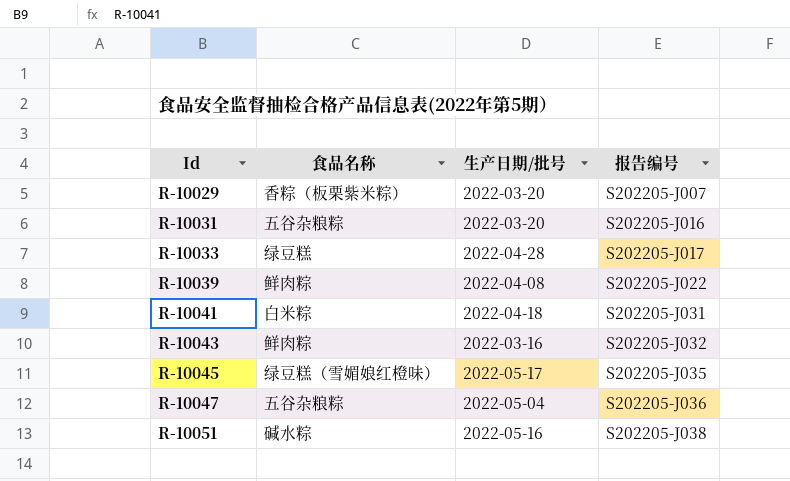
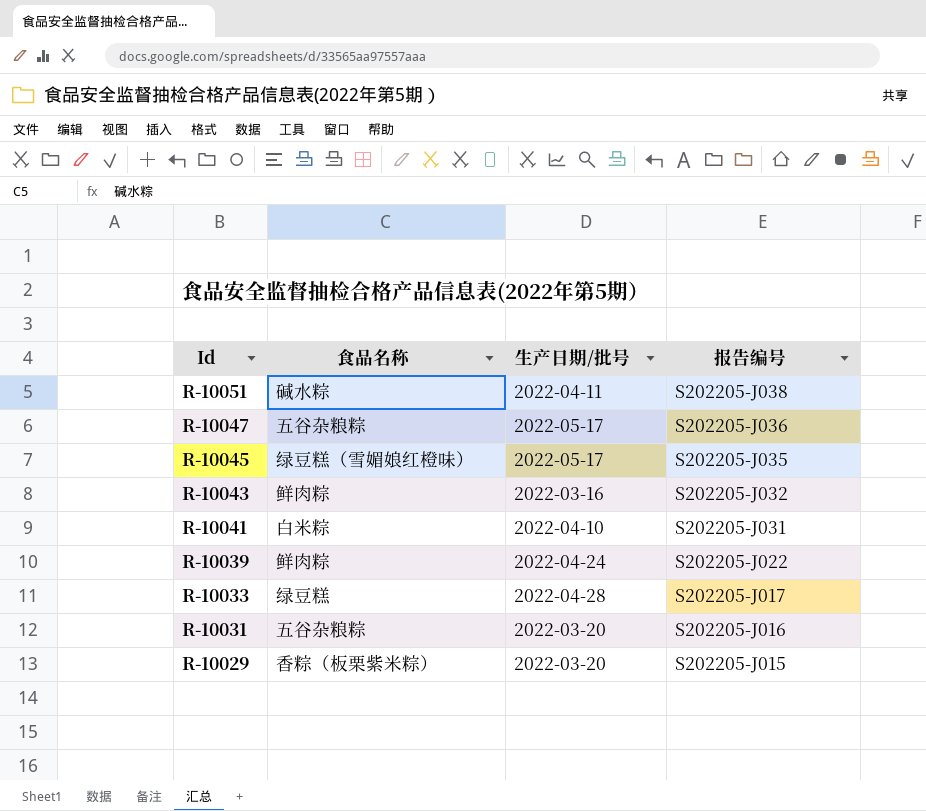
row order: Id ascending -> Id descending
R-10051 | 生产日期/批号: 2022-05-16 -> 2022-04-11
R-10047 | 生产日期/批号: 2022-05-04 -> 2022-05-17
R-10041 | 生产日期/批号: 2022-04-18 -> 2022-04-10
R-10039 | 生产日期/批号: 2022-04-08 -> 2022-04-24
R-10029 | 报告编号: S202205-J007 -> S202205-J015

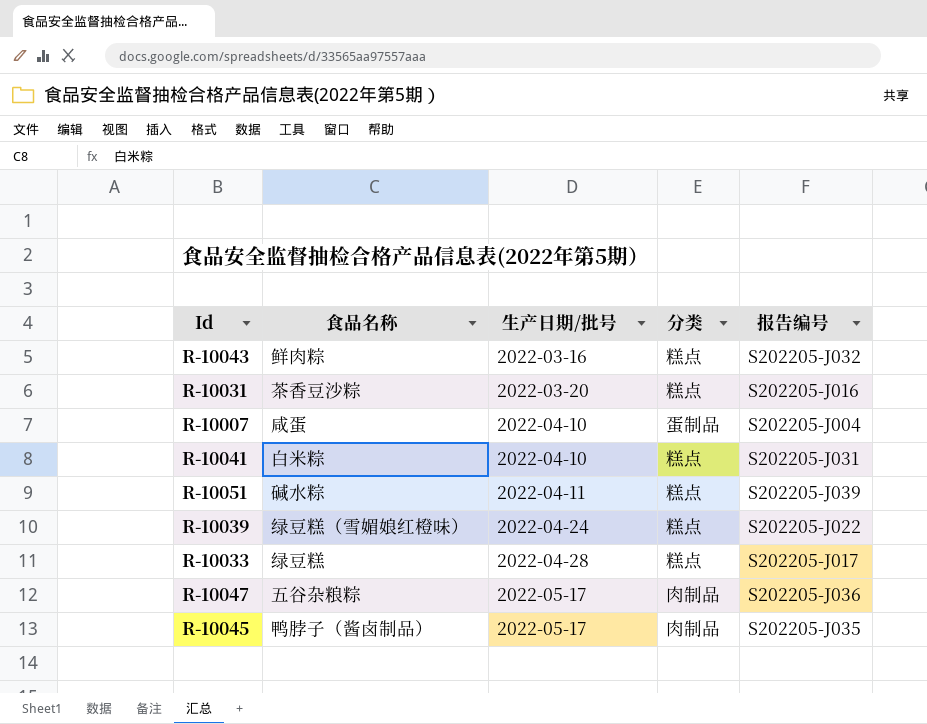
row order: Id descending -> 生产日期/批号 ascending
column 分类 | position: none -> 4
row R-10029: 香粽（板栗紫米粽） | 2022-03-20 | S202205-J015 -> none
R-10031 | 食品名称: 五谷杂粮粽 -> 茶香豆沙粽
row R-10007: none -> 咸蛋 | 2022-04-10 | 蛋制品 | S202205-J004
R-10051 | 报告编号: S202205-J038 -> S202205-J039
R-10039 | 食品名称: 鲜肉粽 -> 绿豆糕（雪媚娘红橙味）
R-10045 | 食品名称: 绿豆糕（雪媚娘红橙味） -> 鸭脖子（酱卤制品）

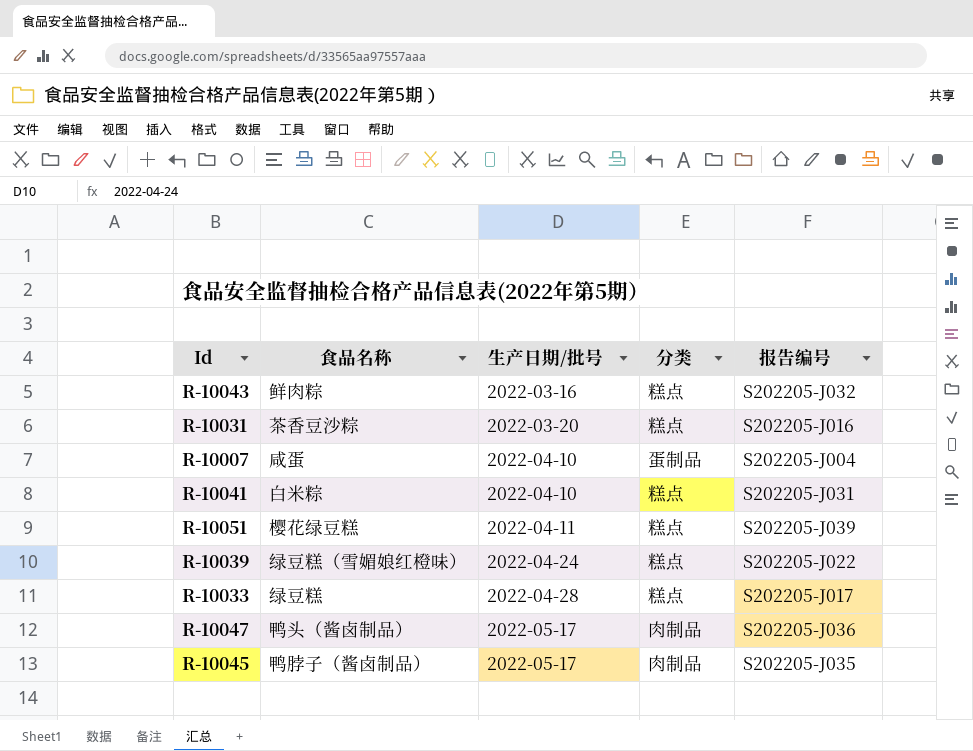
R-10051 | 食品名称: 碱水粽 -> 樱花绿豆糕
R-10047 | 食品名称: 五谷杂粮粽 -> 鸭头（酱卤制品）

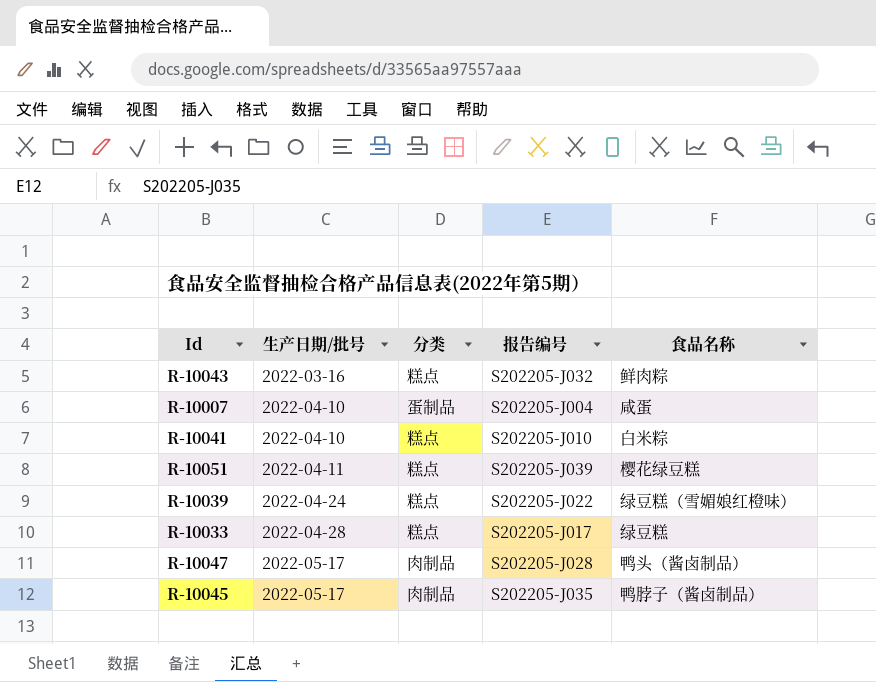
column 食品名称 | position: 2 -> 5
row R-10031: 茶香豆沙粽 | 2022-03-20 | 糕点 | S202205-J016 -> none
R-10041 | 报告编号: S202205-J031 -> S202205-J010
R-10047 | 报告编号: S202205-J036 -> S202205-J028

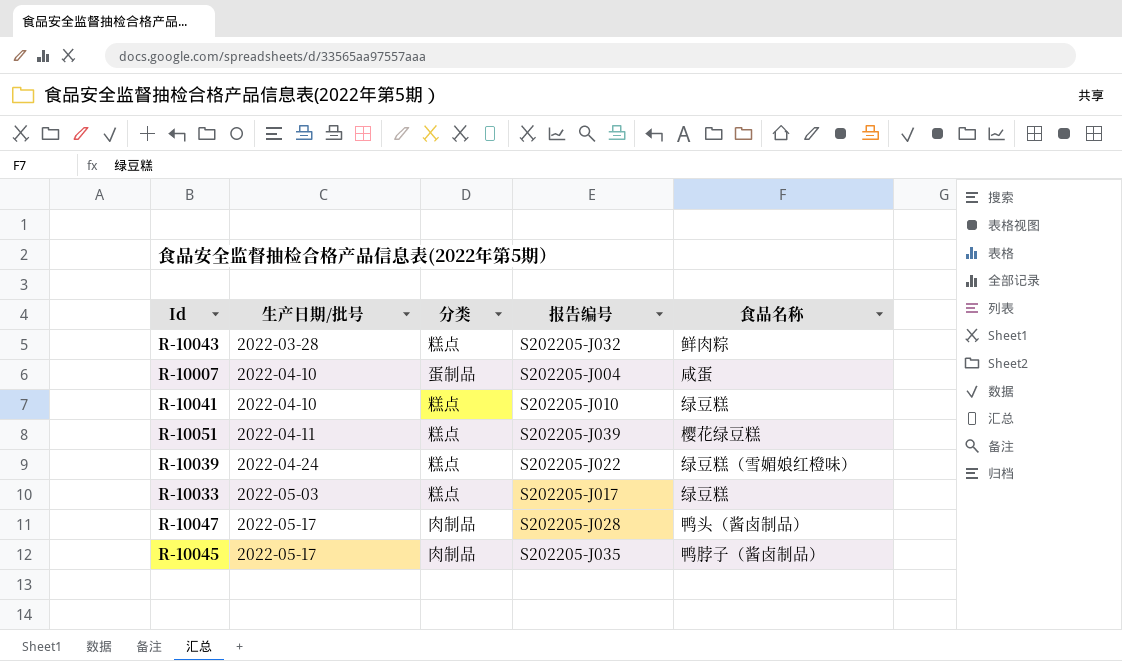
R-10043 | 生产日期/批号: 2022-03-16 -> 2022-03-28
R-10041 | 食品名称: 白米粽 -> 绿豆糕
R-10033 | 生产日期/批号: 2022-04-28 -> 2022-05-03

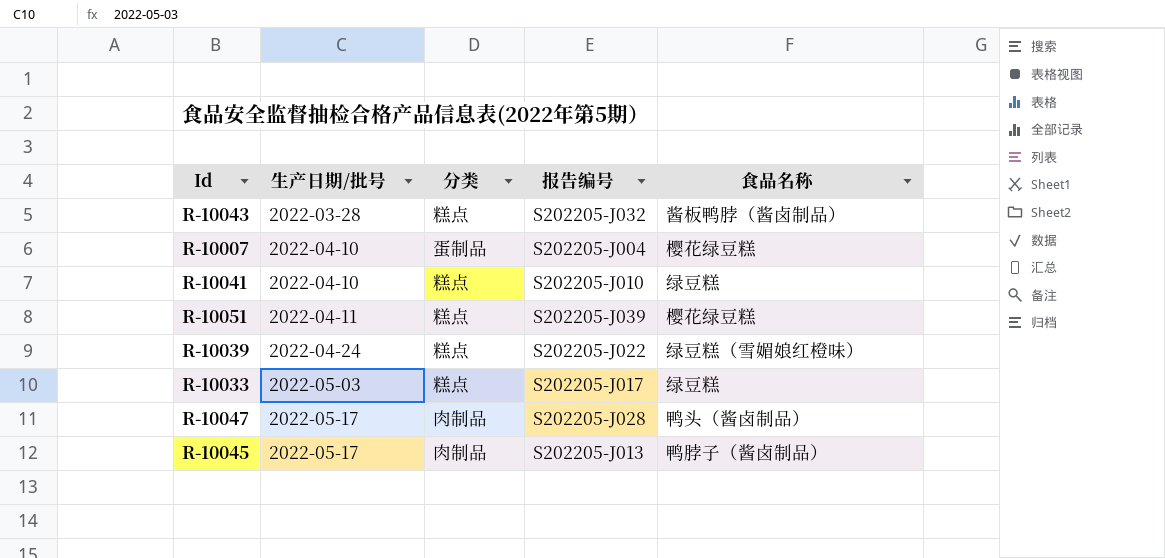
R-10043 | 食品名称: 鲜肉粽 -> 酱板鸭脖（酱卤制品）
R-10007 | 食品名称: 咸蛋 -> 樱花绿豆糕
R-10045 | 报告编号: S202205-J035 -> S202205-J013

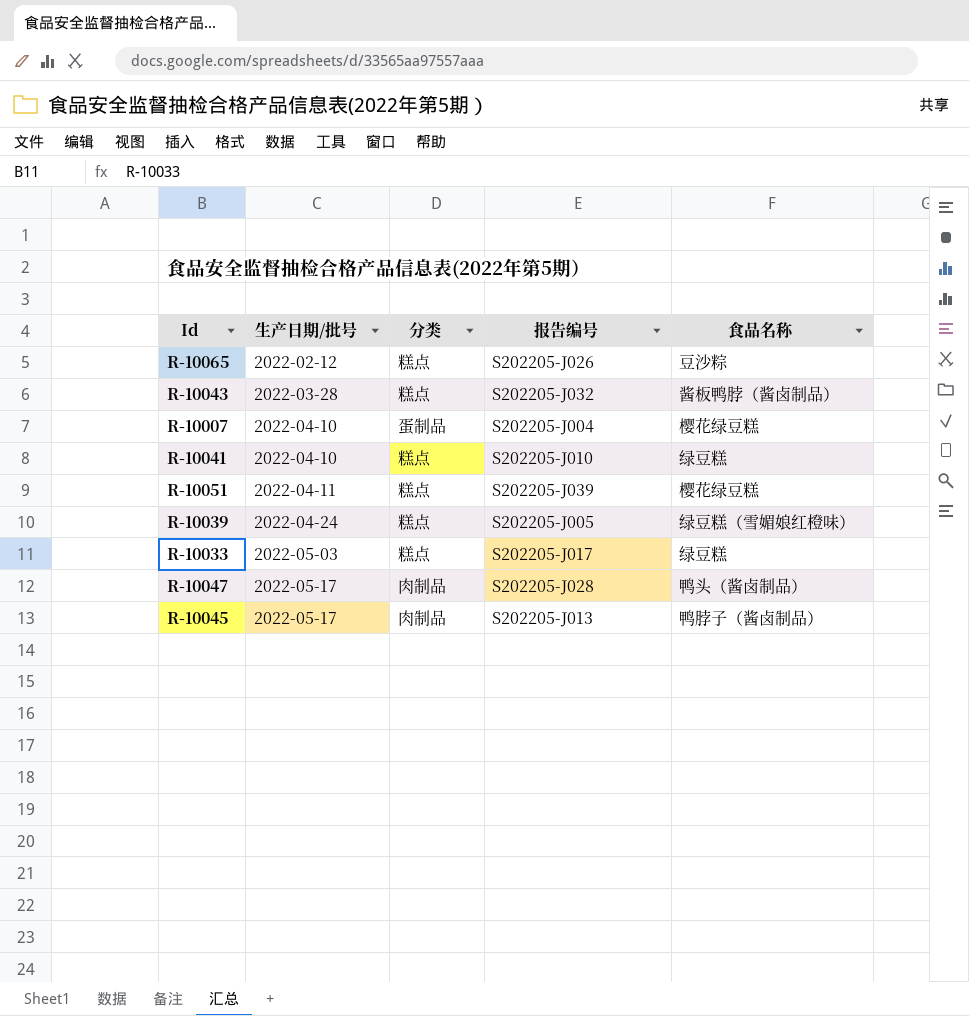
row R-10065: none -> 2022-02-12 | 糕点 | S202205-J026 | 豆沙粽
R-10039 | 报告编号: S202205-J022 -> S202205-J005

